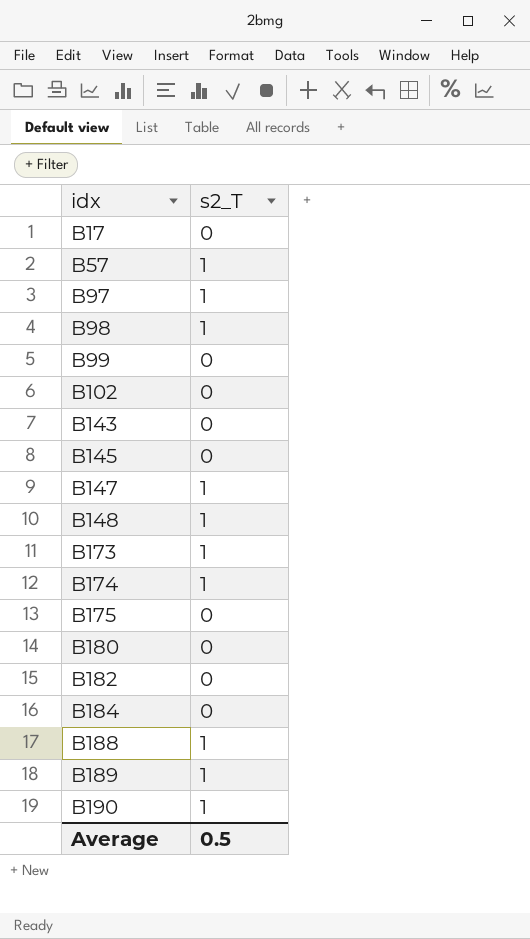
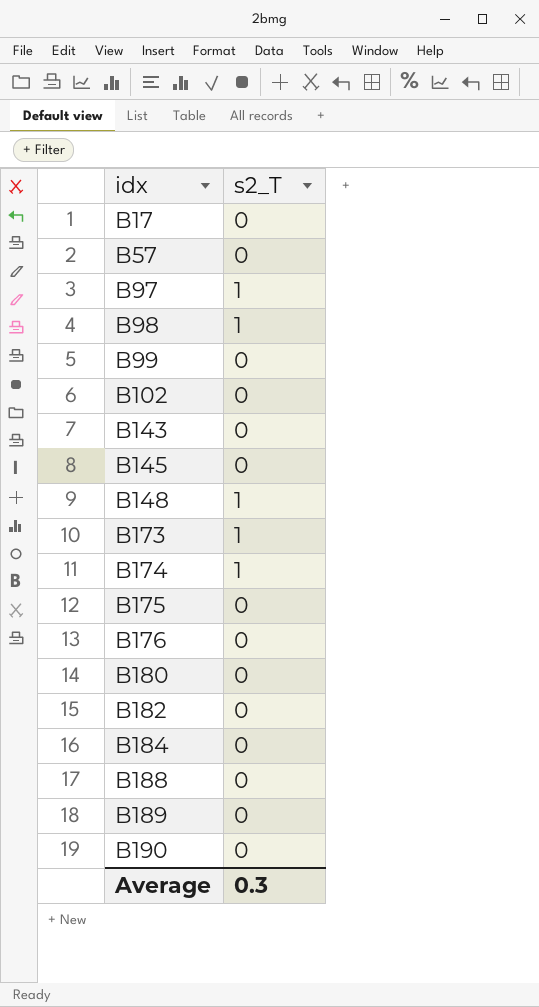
row B147: 1 -> none
B57 | s2_T: 1 -> 0
row B176: none -> 0
B188 | s2_T: 1 -> 0
B189 | s2_T: 1 -> 0
B190 | s2_T: 1 -> 0
Average | s2_T: 0.5 -> 0.3

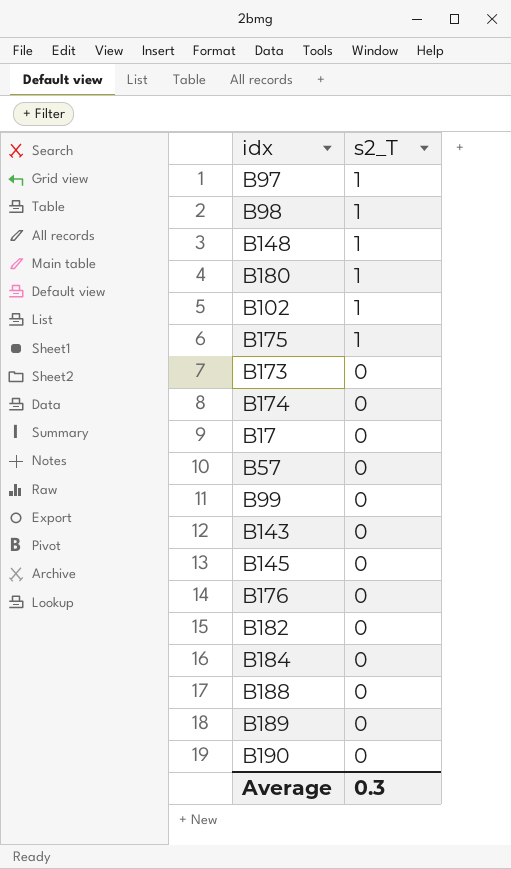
row order: idx ascending -> s2_T descending
B180 | s2_T: 0 -> 1
B102 | s2_T: 0 -> 1
B175 | s2_T: 0 -> 1
B173 | s2_T: 1 -> 0
B174 | s2_T: 1 -> 0

